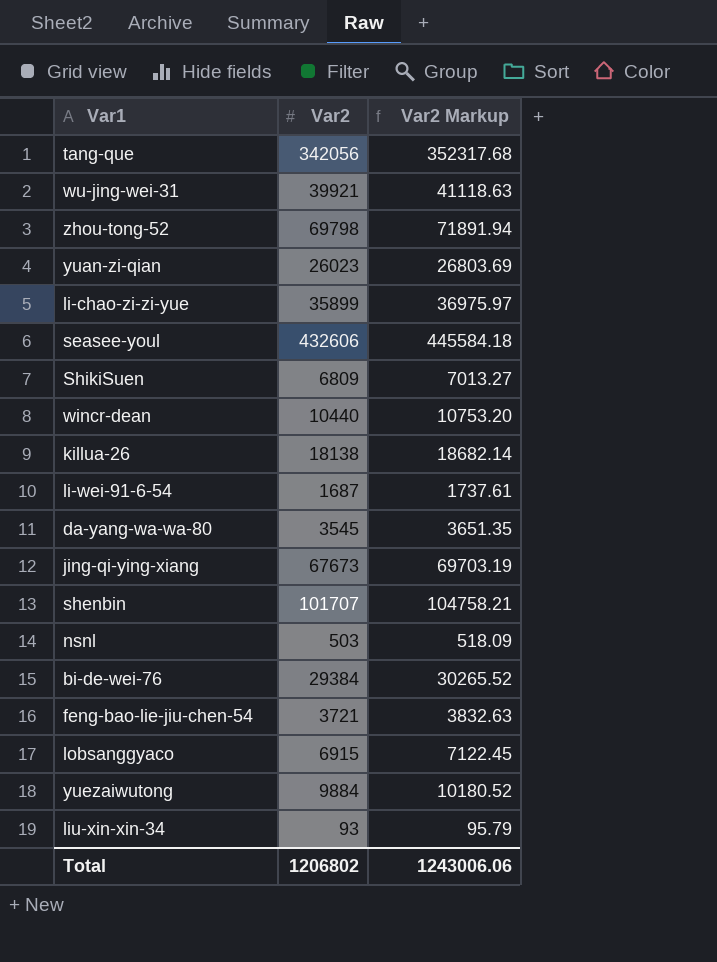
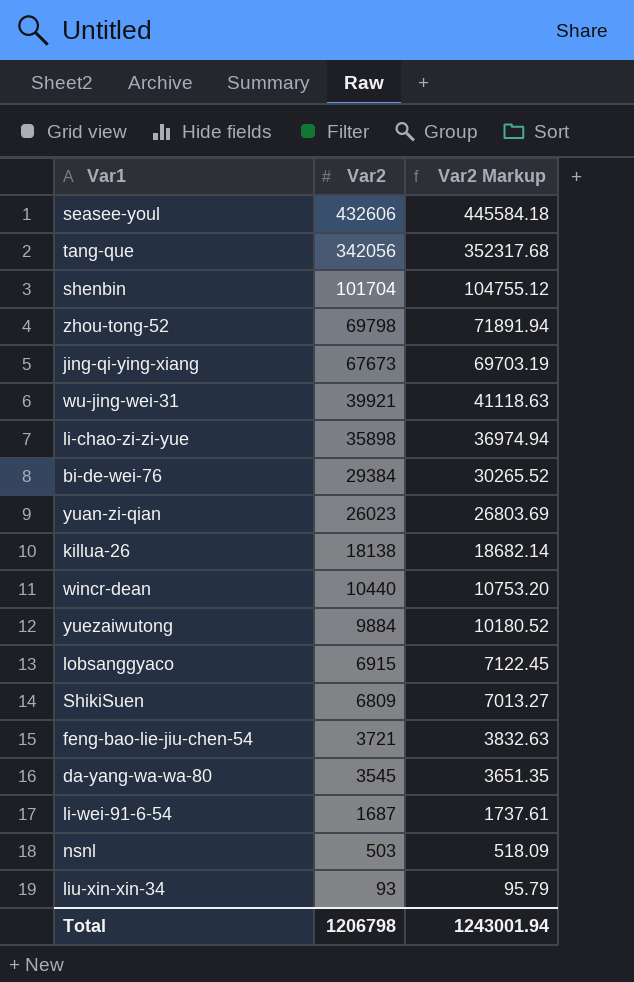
row order: none -> Var2 descending
shenbin | Var2: 101707 -> 101704
shenbin | Var2 Markup: 104758.21 -> 104755.12
li-chao-zi-zi-yue | Var2: 35899 -> 35898
li-chao-zi-zi-yue | Var2 Markup: 36975.97 -> 36974.94
Total | Var2: 1206802 -> 1206798
Total | Var2 Markup: 1243006.06 -> 1243001.94

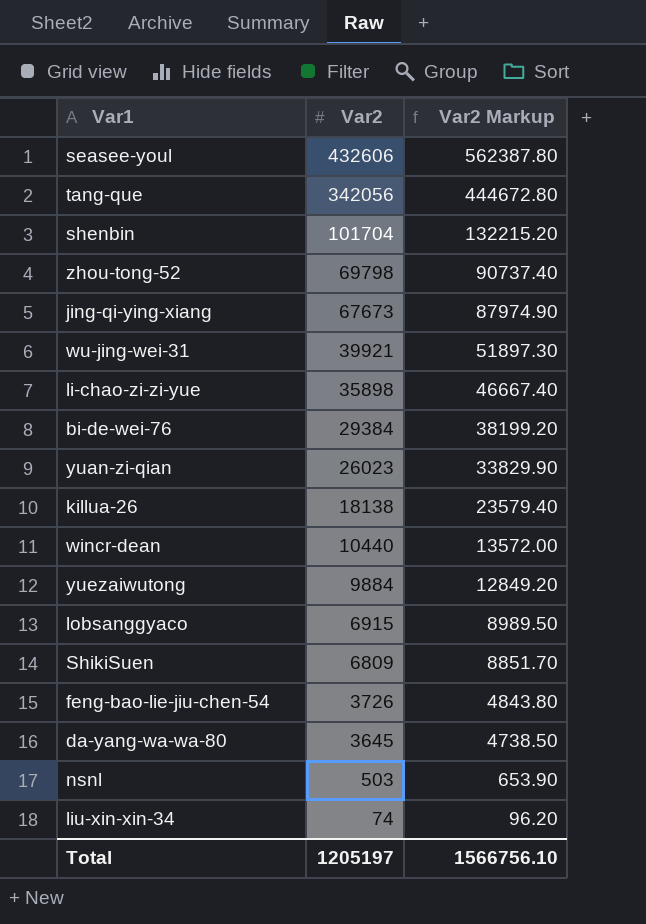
column Var2 Markup | formula: [Var2] * 1.03 -> [Var2] * 1.3
row li-wei-91-6-54: 1687 | 1737.61 -> none
feng-bao-lie-jiu-chen-54 | Var2: 3721 -> 3726
da-yang-wa-wa-80 | Var2: 3545 -> 3645
liu-xin-xin-34 | Var2: 93 -> 74
Total | Var2: 1206798 -> 1205197
Total | Var2 Markup: 1243001.94 -> 1566756.10

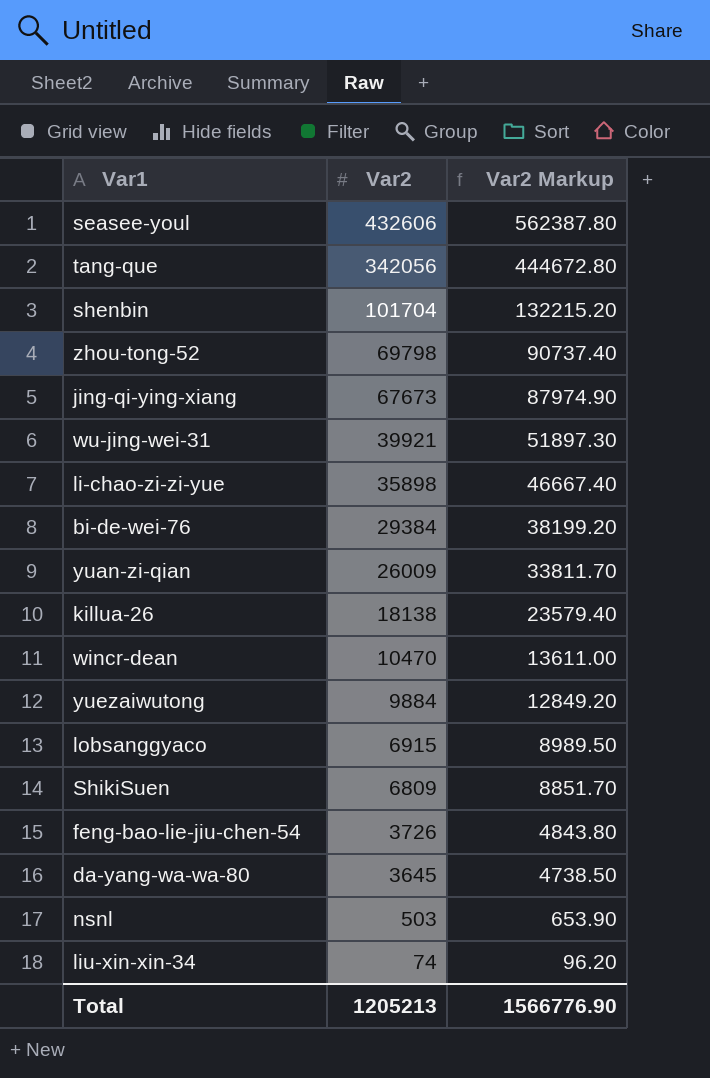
yuan-zi-qian | Var2: 26023 -> 26009
yuan-zi-qian | Var2 Markup: 33829.90 -> 33811.70
wincr-dean | Var2: 10440 -> 10470
wincr-dean | Var2 Markup: 13572.00 -> 13611.00
Total | Var2: 1205197 -> 1205213
Total | Var2 Markup: 1566756.10 -> 1566776.90

